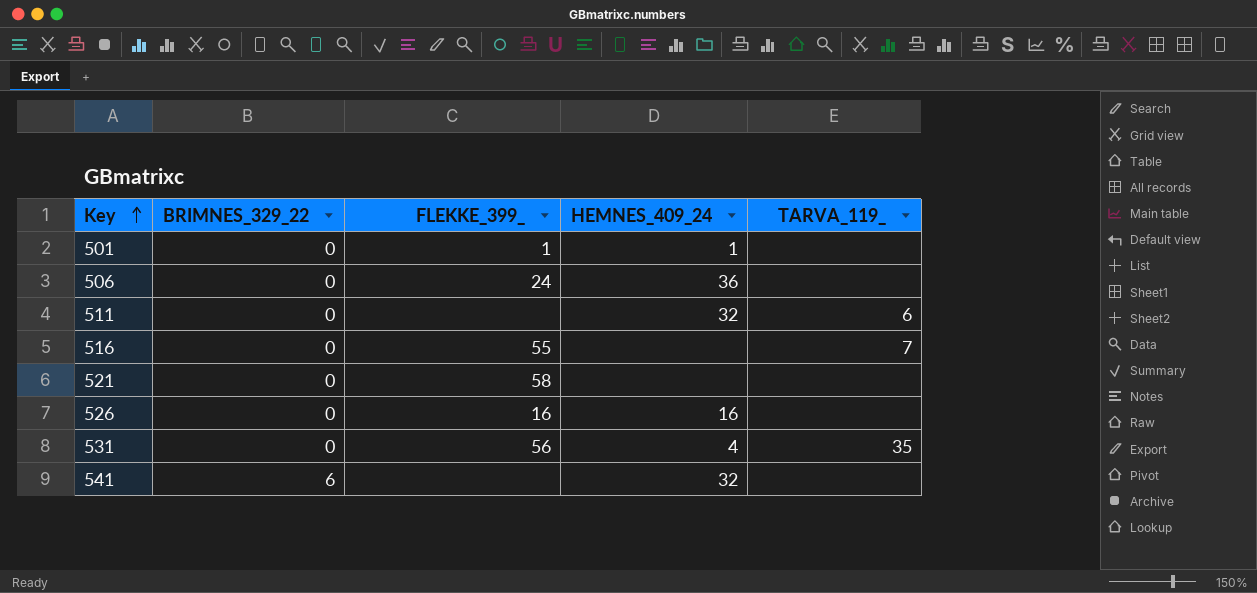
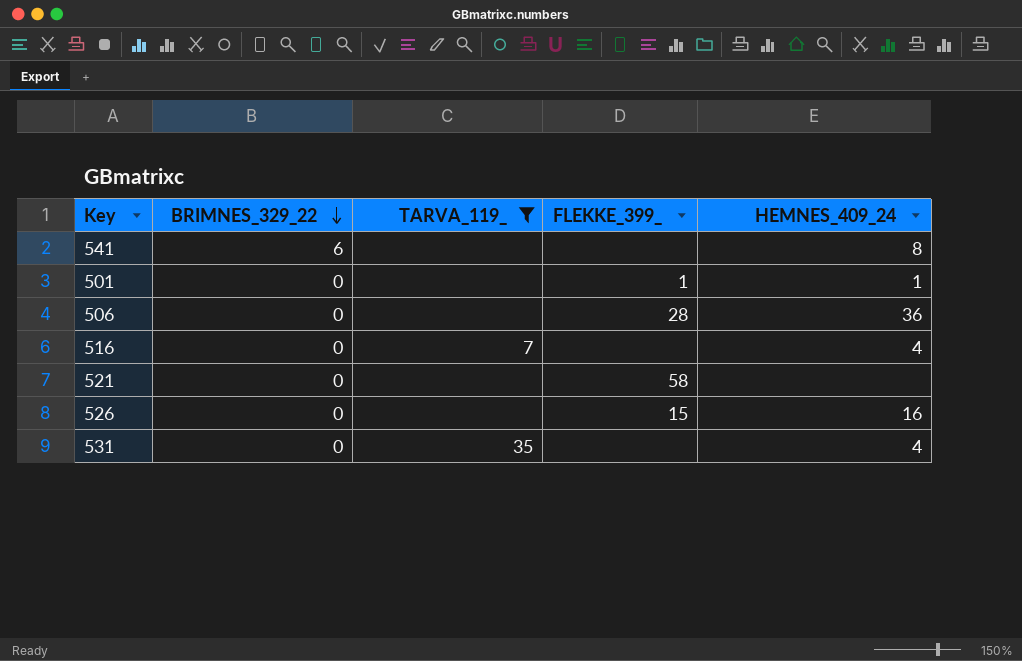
filter: none -> TARVA_119_ != 6
row order: Key ascending -> BRIMNES_329_22 descending
column TARVA_119_ | position: 5 -> 3
541 | HEMNES_409_24: 32 -> 8
506 | FLEKKE_399_: 24 -> 28
516 | FLEKKE_399_: 55 -> none
516 | HEMNES_409_24: none -> 4
526 | FLEKKE_399_: 16 -> 15
531 | FLEKKE_399_: 56 -> none

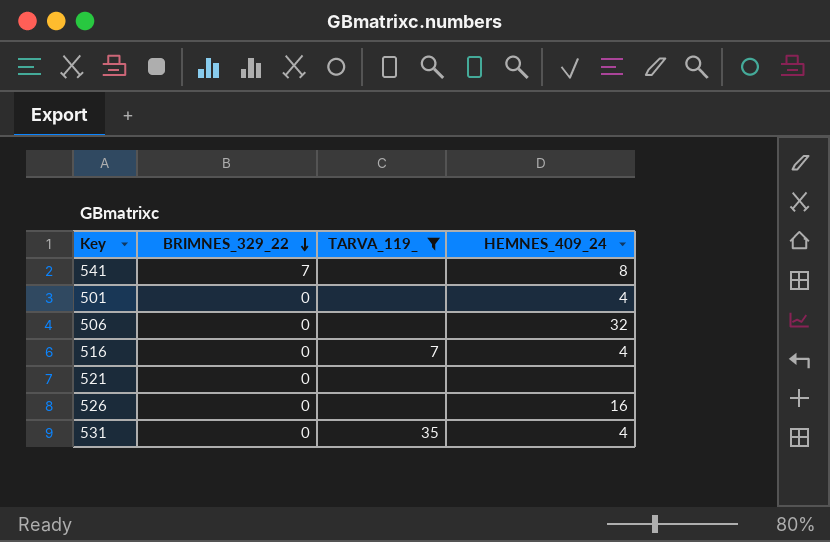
column FLEKKE_399_ | position: 4 -> none
541 | BRIMNES_329_22: 6 -> 7
501 | HEMNES_409_24: 1 -> 4
506 | HEMNES_409_24: 36 -> 32

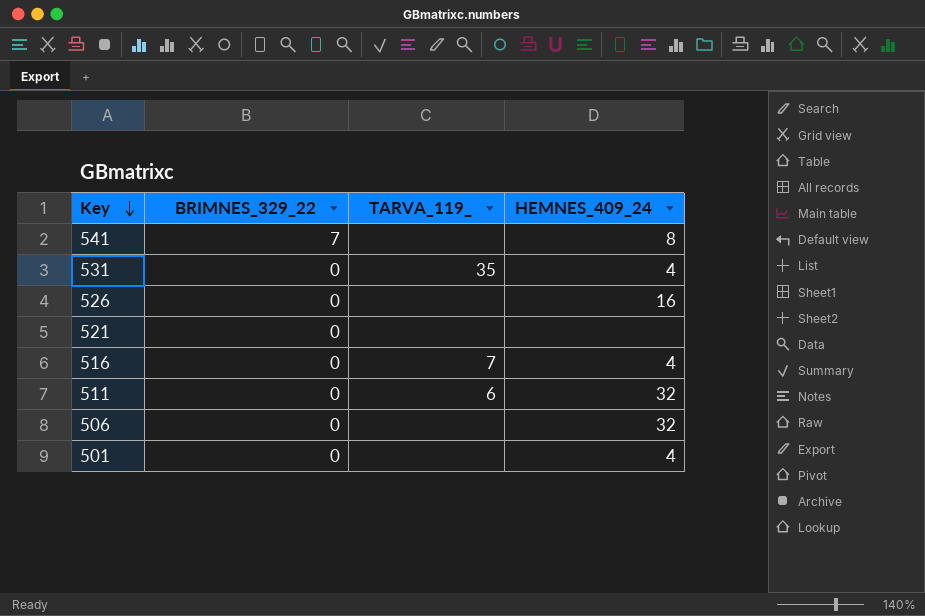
filter: TARVA_119_ != 6 -> none
row order: BRIMNES_329_22 descending -> Key descending

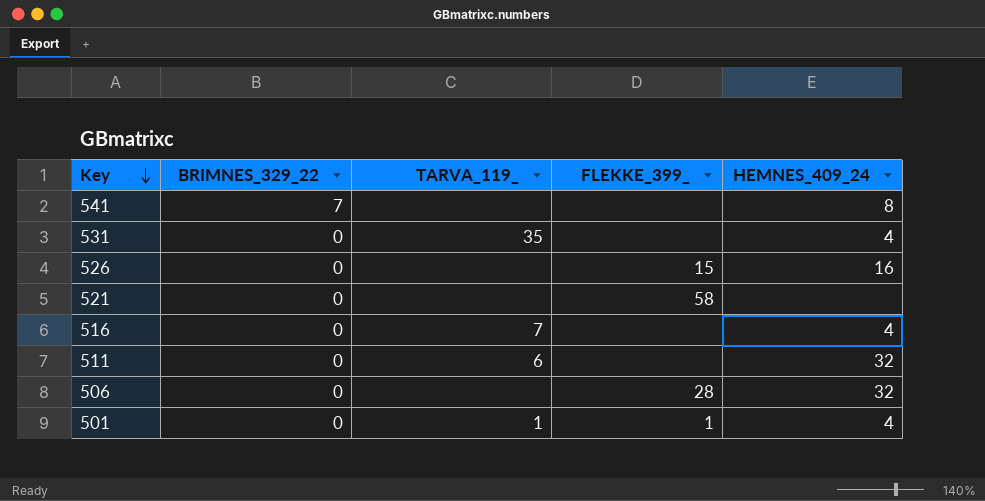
column FLEKKE_399_ | position: none -> 4
501 | TARVA_119_: none -> 1

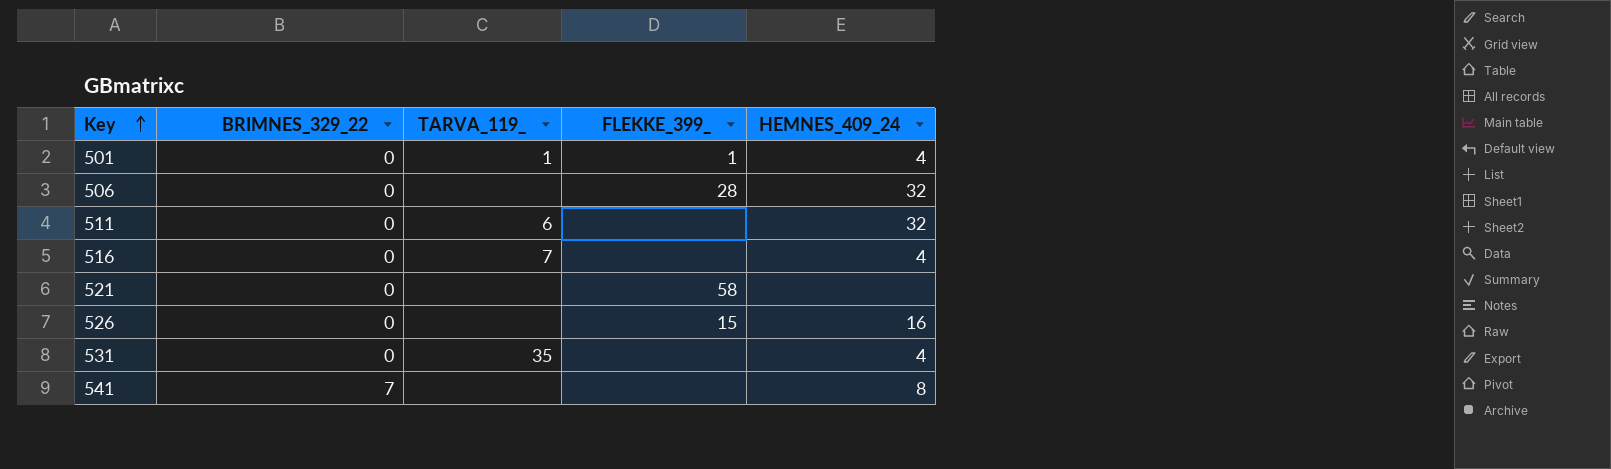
row order: Key descending -> Key ascending

